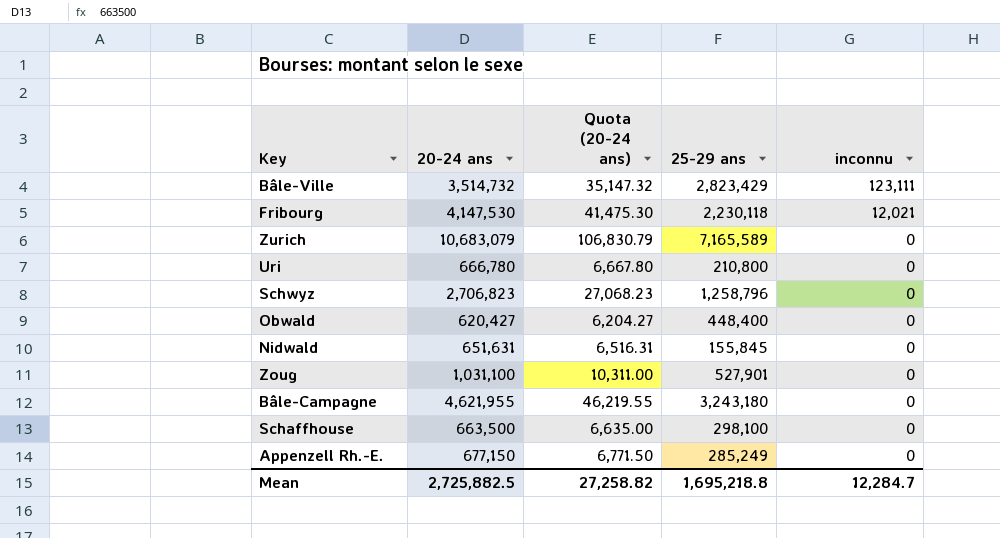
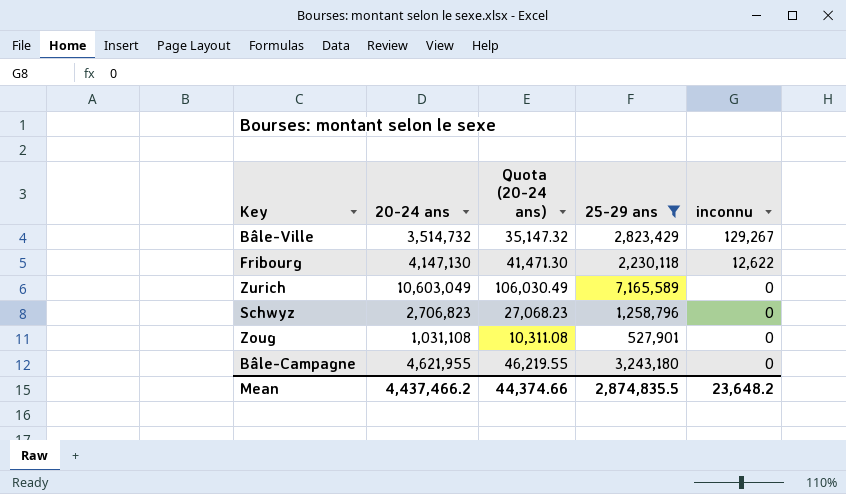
filter: none -> 25-29 ans >= 527,901
Bâle-Ville | inconnu: 123,111 -> 129,267
Fribourg | 20-24 ans: 4,147,530 -> 4,147,130
Fribourg | Quota (20-24 ans): 41,475.30 -> 41,471.30
Fribourg | inconnu: 12,021 -> 12,622
Zurich | 20-24 ans: 10,683,079 -> 10,603,049
Zurich | Quota (20-24 ans): 106,830.79 -> 106,030.49
Zoug | 20-24 ans: 1,031,100 -> 1,031,108
Zoug | Quota (20-24 ans): 10,311.00 -> 10,311.08
Mean | 20-24 ans: 2,725,882.5 -> 4,437,466.2
Mean | Quota (20-24 ans): 27,258.82 -> 44,374.66
Mean | 25-29 ans: 1,695,218.8 -> 2,874,835.5
Mean | inconnu: 12,284.7 -> 23,648.2

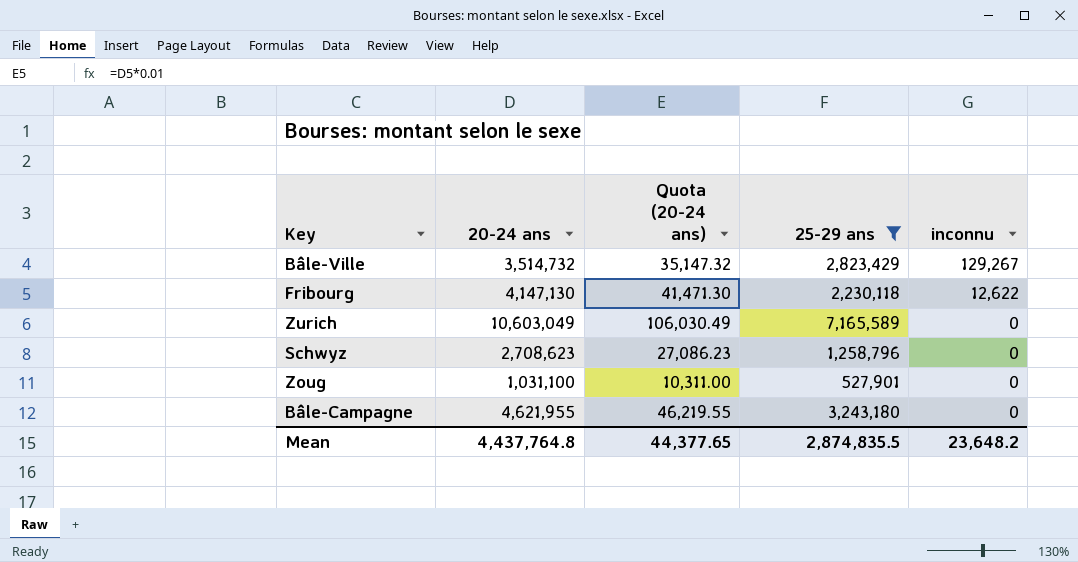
Schwyz | 20-24 ans: 2,706,823 -> 2,708,623
Schwyz | Quota (20-24 ans): 27,068.23 -> 27,086.23
Zoug | 20-24 ans: 1,031,108 -> 1,031,100
Zoug | Quota (20-24 ans): 10,311.08 -> 10,311.00
Mean | 20-24 ans: 4,437,466.2 -> 4,437,764.8
Mean | Quota (20-24 ans): 44,374.66 -> 44,377.65

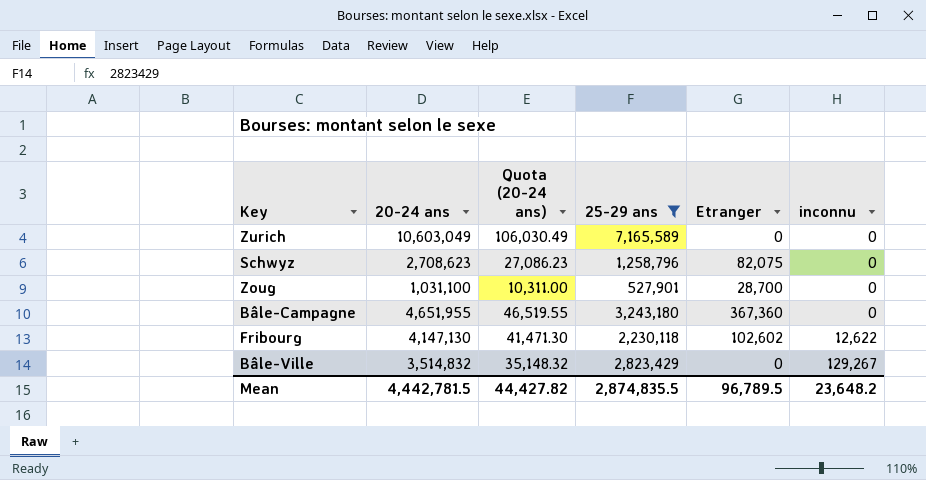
row order: inconnu descending -> inconnu ascending
column Etranger | position: none -> 5
Bâle-Campagne | 20-24 ans: 4,621,955 -> 4,651,955
Bâle-Campagne | Quota (20-24 ans): 46,219.55 -> 46,519.55
Bâle-Ville | 20-24 ans: 3,514,732 -> 3,514,832
Bâle-Ville | Quota (20-24 ans): 35,147.32 -> 35,148.32
Mean | 20-24 ans: 4,437,764.8 -> 4,442,781.5
Mean | Quota (20-24 ans): 44,377.65 -> 44,427.82

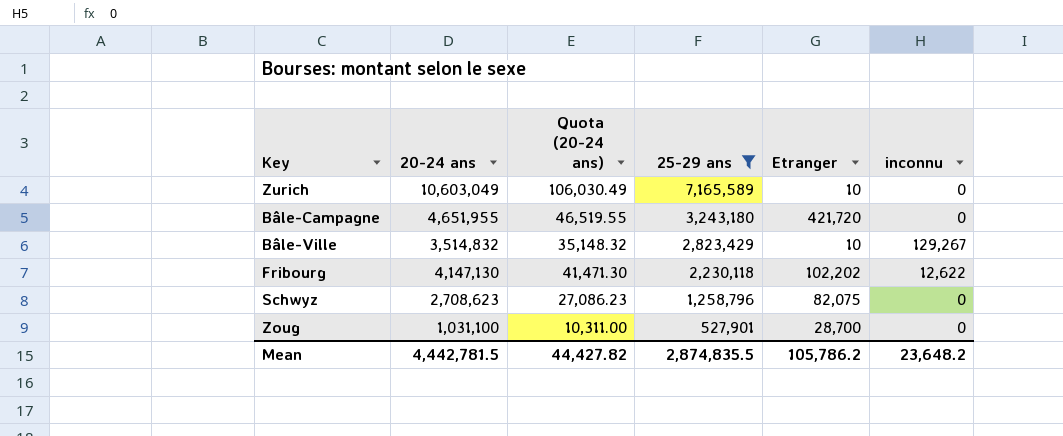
row order: inconnu ascending -> 25-29 ans descending
Zurich | Etranger: 0 -> 10
Bâle-Campagne | Etranger: 367,360 -> 421,720
Bâle-Ville | Etranger: 0 -> 10
Fribourg | Etranger: 102,602 -> 102,202
Mean | Etranger: 96,789.5 -> 105,786.2

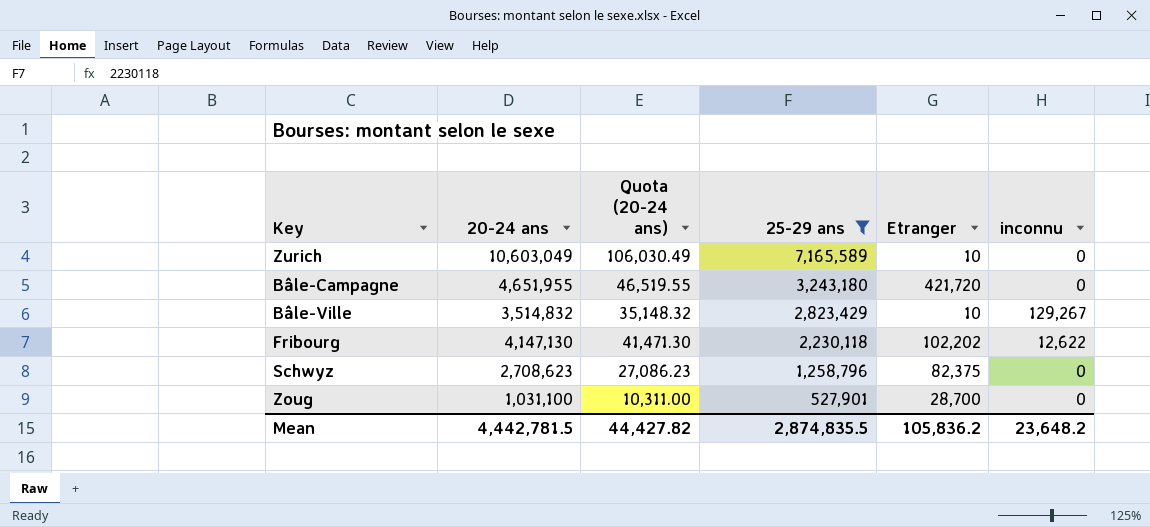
Schwyz | Etranger: 82,075 -> 82,375
Mean | Etranger: 105,786.2 -> 105,836.2

